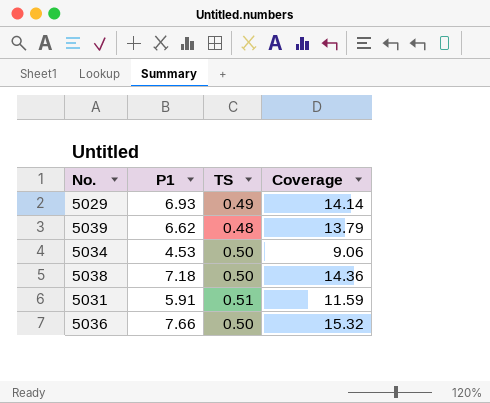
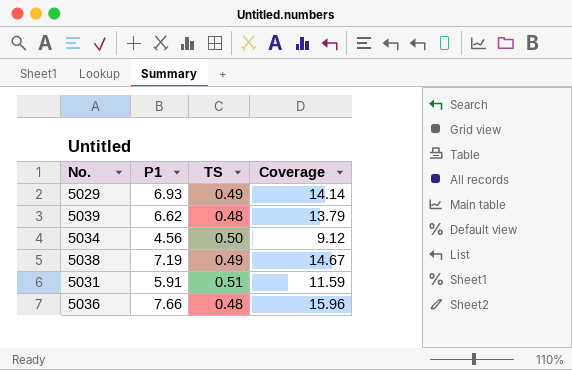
5034 | P1: 4.53 -> 4.56
5034 | Coverage: 9.06 -> 9.12
5038 | P1: 7.18 -> 7.19
5038 | TS: 0.50 -> 0.49
5038 | Coverage: 14.36 -> 14.67
5036 | TS: 0.50 -> 0.48
5036 | Coverage: 15.32 -> 15.96

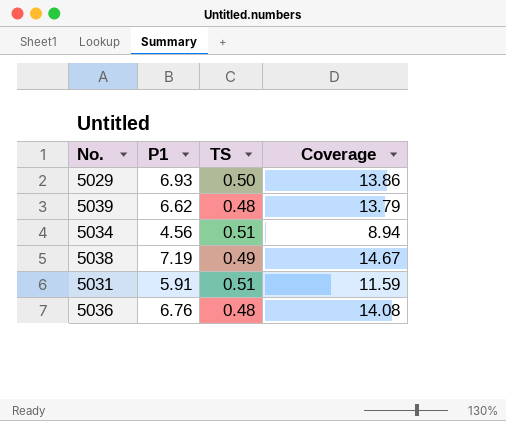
5029 | TS: 0.49 -> 0.50
5029 | Coverage: 14.14 -> 13.86
5034 | TS: 0.50 -> 0.51
5034 | Coverage: 9.12 -> 8.94
5036 | P1: 7.66 -> 6.76
5036 | Coverage: 15.96 -> 14.08

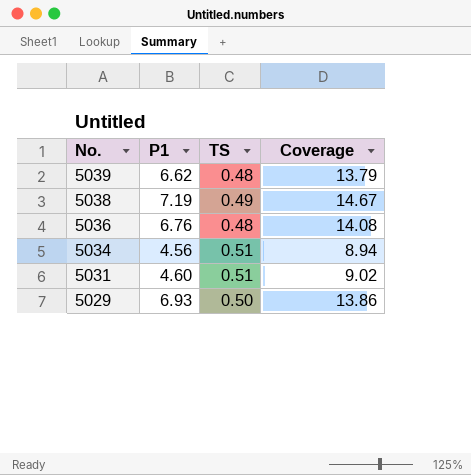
row order: none -> No. descending
5031 | P1: 5.91 -> 4.60
5031 | Coverage: 11.59 -> 9.02

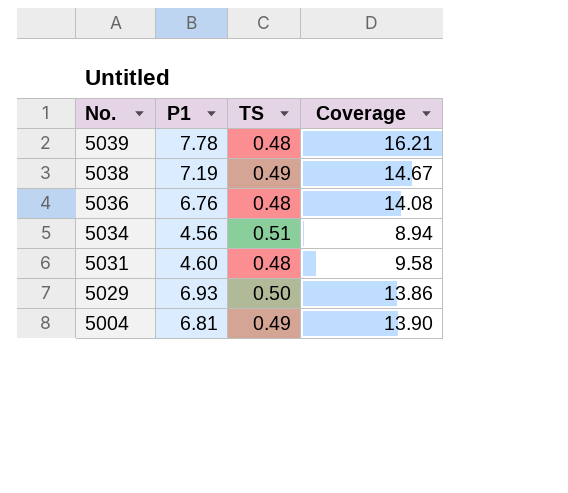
5039 | P1: 6.62 -> 7.78
5039 | Coverage: 13.79 -> 16.21
5031 | TS: 0.51 -> 0.48
5031 | Coverage: 9.02 -> 9.58
row 5004: none -> 6.81 | 0.49 | 13.90

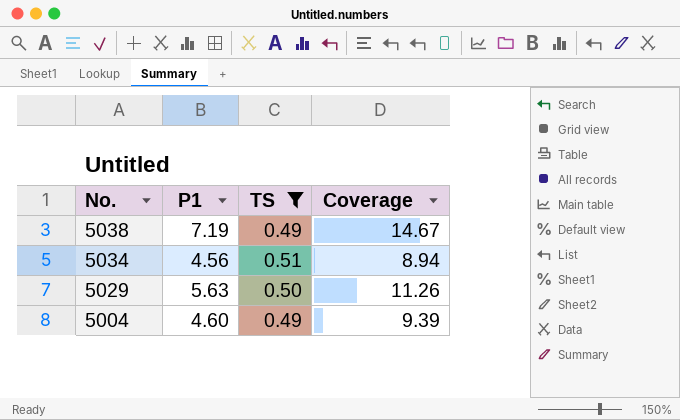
filter: none -> TS != 0.48
5029 | P1: 6.93 -> 5.63
5029 | Coverage: 13.86 -> 11.26
5004 | P1: 6.81 -> 4.60
5004 | Coverage: 13.90 -> 9.39

